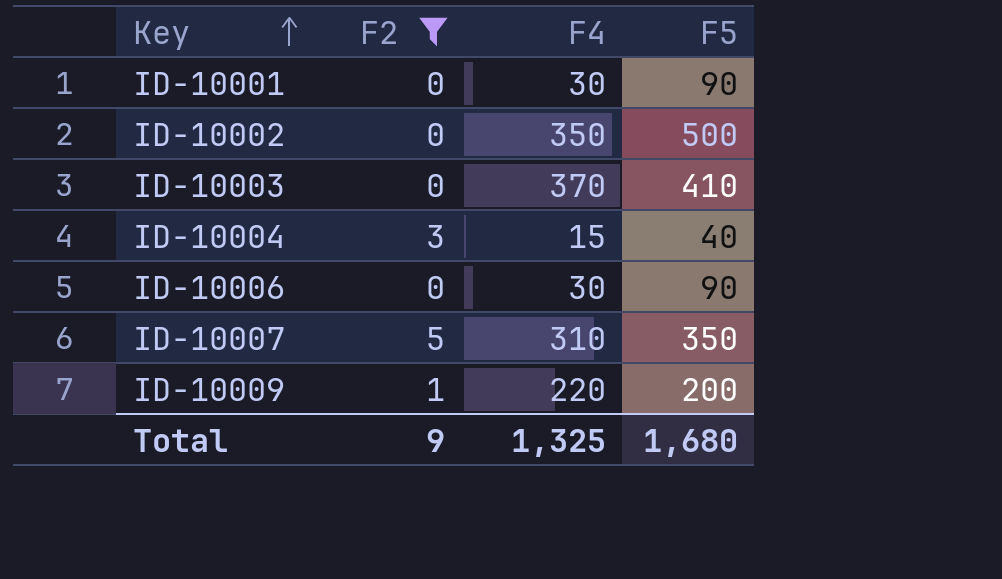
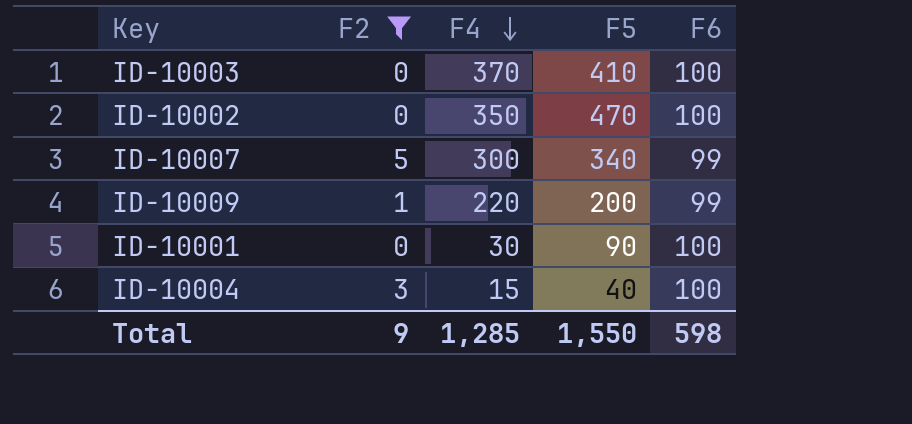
row order: Key ascending -> F4 descending
column F6 | position: none -> 5
row ID-10006: 0 | 30 | 90 -> none
ID-10002 | F5: 500 -> 470
ID-10007 | F4: 310 -> 300
ID-10007 | F5: 350 -> 340
Total | F4: 1,325 -> 1,285
Total | F5: 1,680 -> 1,550

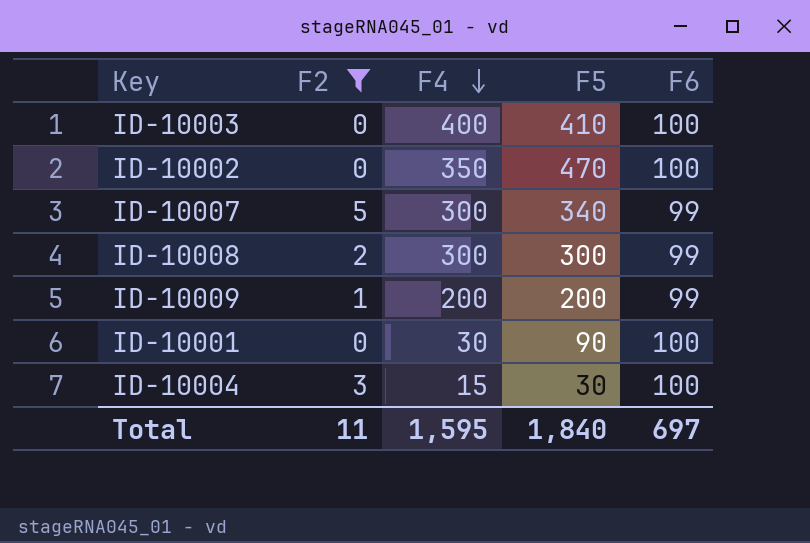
ID-10003 | F4: 370 -> 400
row ID-10008: none -> 2 | 300 | 300 | 99
ID-10009 | F4: 220 -> 200
ID-10004 | F5: 40 -> 30
Total | F2: 9 -> 11
Total | F4: 1,285 -> 1,595
Total | F5: 1,550 -> 1,840
Total | F6: 598 -> 697

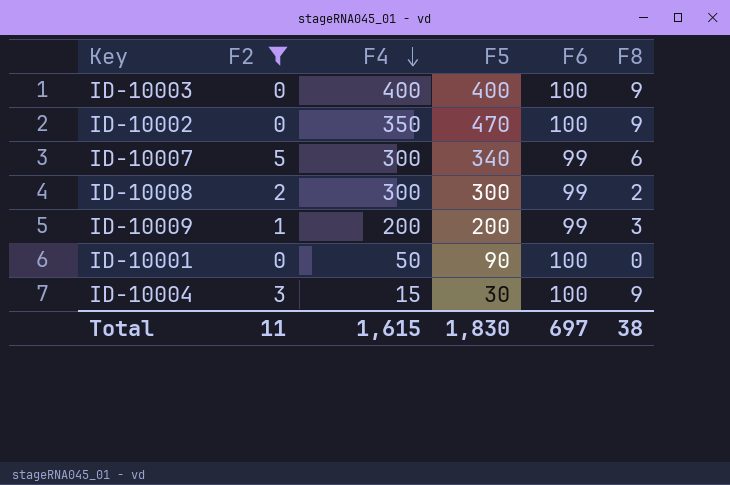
column F8 | position: none -> 6
ID-10003 | F5: 410 -> 400
ID-10001 | F4: 30 -> 50
Total | F4: 1,595 -> 1,615
Total | F5: 1,840 -> 1,830

